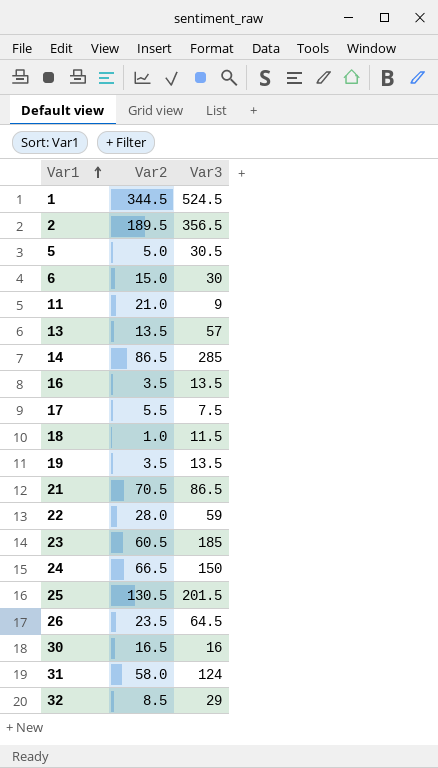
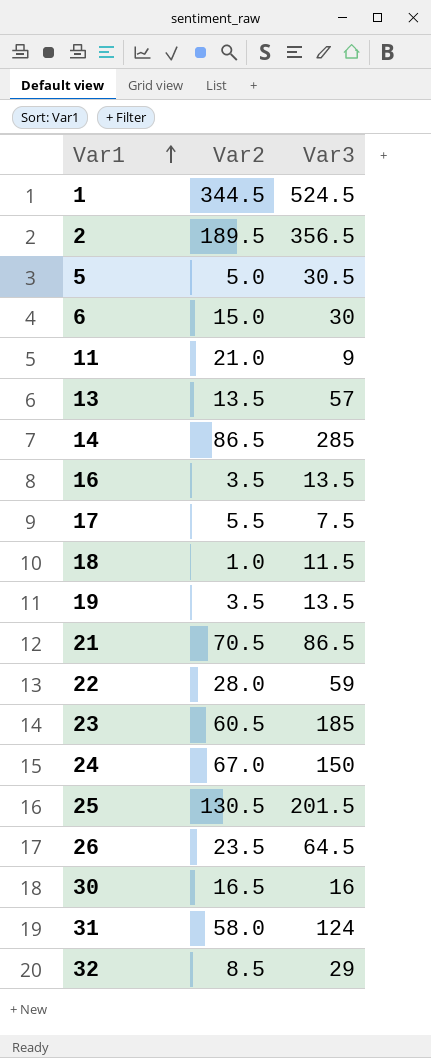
24 | Var2: 66.5 -> 67.0

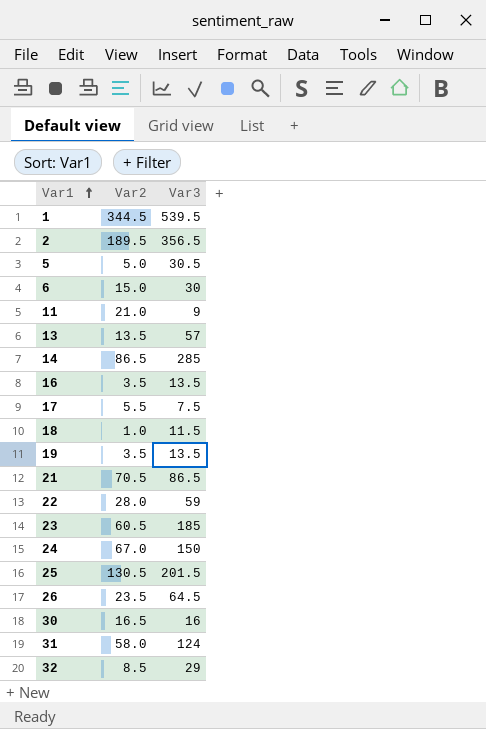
1 | Var3: 524.5 -> 539.5

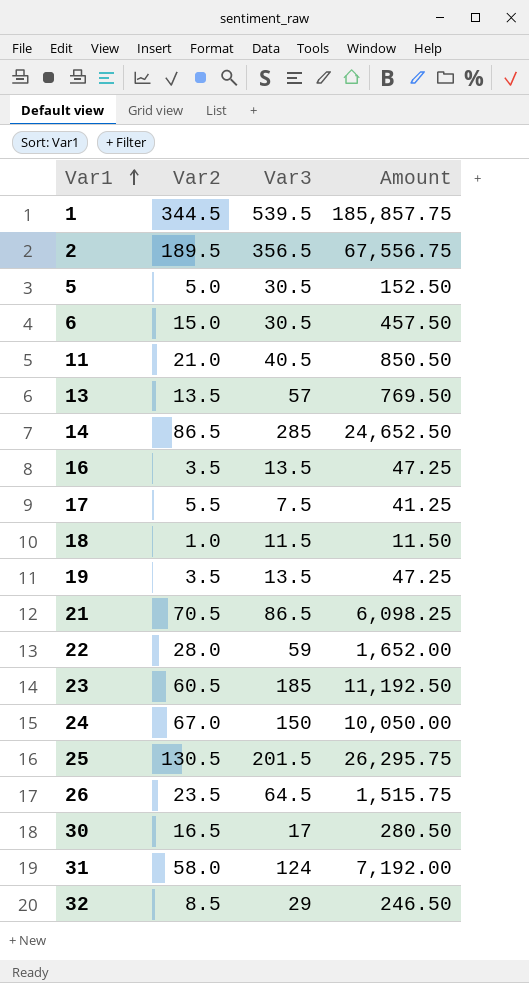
column Amount | formula: none -> [Var2] * [Var3]
6 | Var3: 30 -> 30.5
11 | Var3: 9 -> 40.5
30 | Var3: 16 -> 17

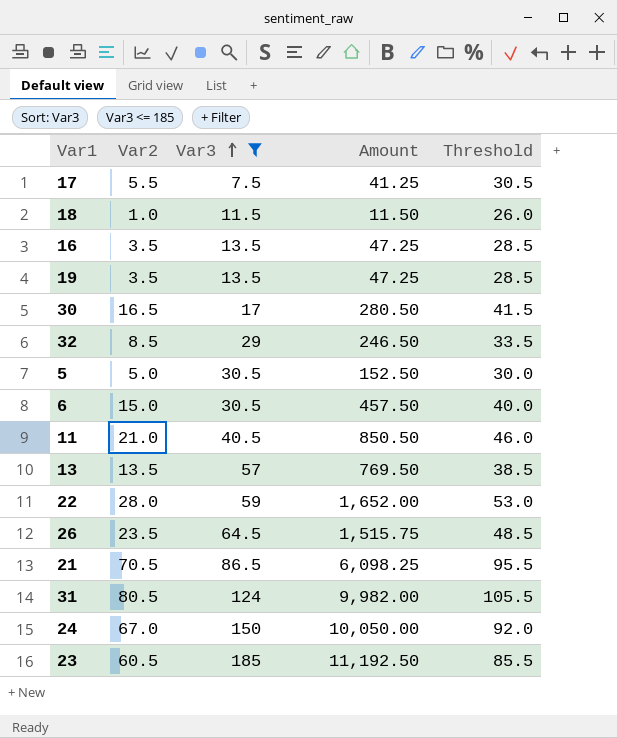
filter: none -> Var3 <= 185
row order: Var1 ascending -> Var3 ascending
column Threshold | formula: none -> [Var2] + 25
31 | Var2: 58.0 -> 80.5
31 | Amount: 7,192.00 -> 9,982.00

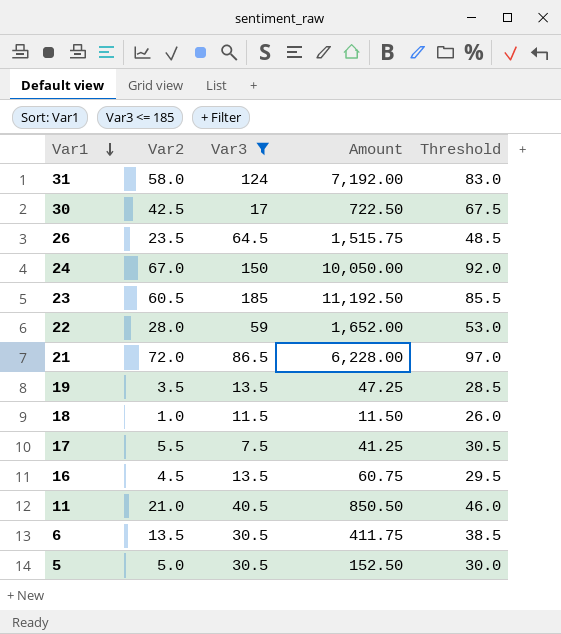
row order: Var3 ascending -> Var1 descending
row 32: 8.5 | 29 | 246.50 | 33.5 -> none
row 13: 13.5 | 57 | 769.50 | 38.5 -> none
31 | Var2: 80.5 -> 58.0
31 | Amount: 9,982.00 -> 7,192.00
31 | Threshold: 105.5 -> 83.0
30 | Var2: 16.5 -> 42.5
30 | Amount: 280.50 -> 722.50
30 | Threshold: 41.5 -> 67.5
21 | Var2: 70.5 -> 72.0
21 | Amount: 6,098.25 -> 6,228.00
21 | Threshold: 95.5 -> 97.0
16 | Var2: 3.5 -> 4.5
16 | Amount: 47.25 -> 60.75
16 | Threshold: 28.5 -> 29.5
6 | Var2: 15.0 -> 13.5
6 | Amount: 457.50 -> 411.75
6 | Threshold: 40.0 -> 38.5

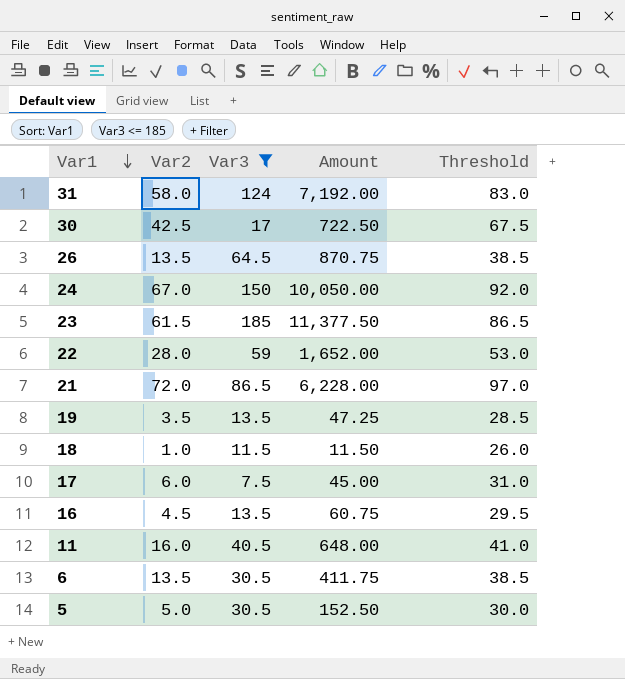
26 | Var2: 23.5 -> 13.5
26 | Amount: 1,515.75 -> 870.75
26 | Threshold: 48.5 -> 38.5
23 | Var2: 60.5 -> 61.5
23 | Amount: 11,192.50 -> 11,377.50
23 | Threshold: 85.5 -> 86.5
17 | Var2: 5.5 -> 6.0
17 | Amount: 41.25 -> 45.00
17 | Threshold: 30.5 -> 31.0
11 | Var2: 21.0 -> 16.0
11 | Amount: 850.50 -> 648.00
11 | Threshold: 46.0 -> 41.0

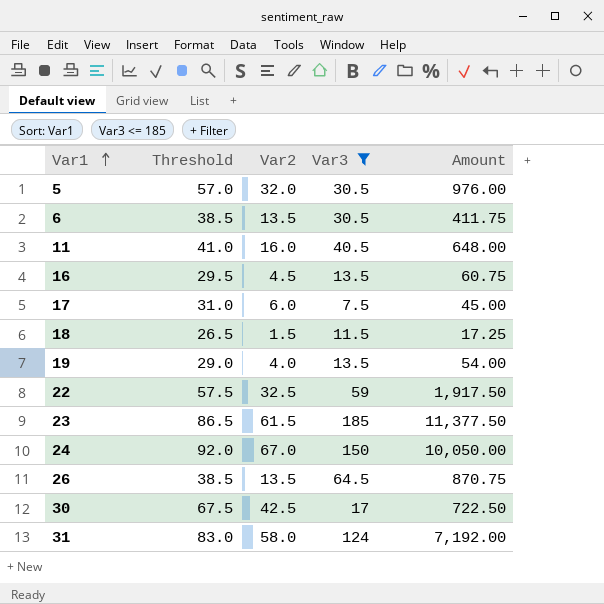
row order: Var1 descending -> Var1 ascending
column Threshold | position: 5 -> 2
row 21: 72.0 | 86.5 | 6,228.00 | 97.0 -> none
5 | Threshold: 30.0 -> 57.0
5 | Var2: 5.0 -> 32.0
5 | Amount: 152.50 -> 976.00
18 | Threshold: 26.0 -> 26.5
18 | Var2: 1.0 -> 1.5
18 | Amount: 11.50 -> 17.25
19 | Threshold: 28.5 -> 29.0
19 | Var2: 3.5 -> 4.0
19 | Amount: 47.25 -> 54.00
22 | Threshold: 53.0 -> 57.5
22 | Var2: 28.0 -> 32.5
22 | Amount: 1,652.00 -> 1,917.50

